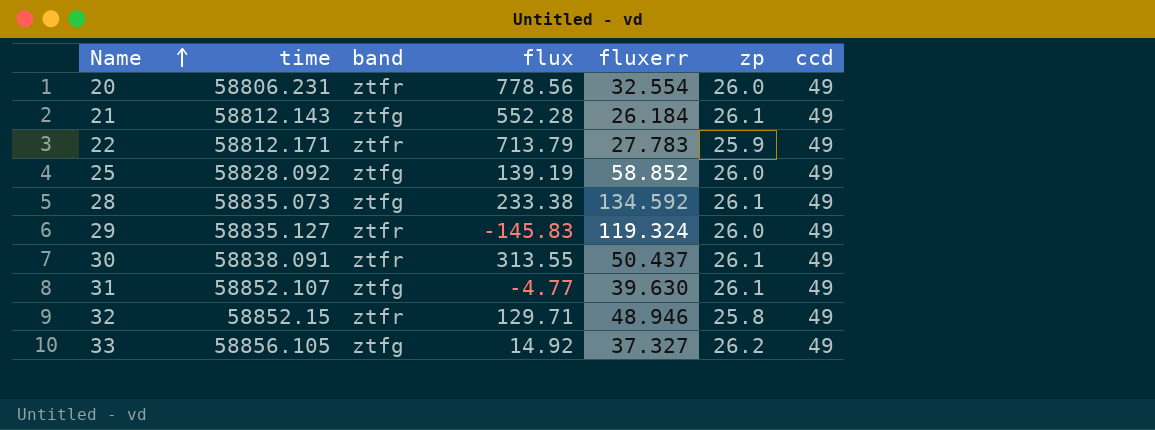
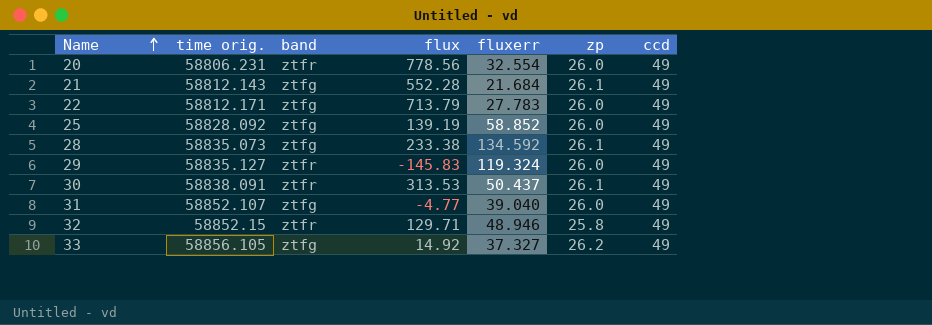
column name: time -> time orig.
21 | fluxerr: 26.184 -> 21.684
22 | band: ztfr -> ztfg
22 | zp: 25.9 -> 26.0
30 | flux: 313.55 -> 313.53
31 | fluxerr: 39.630 -> 39.040
31 | zp: 26.1 -> 26.0

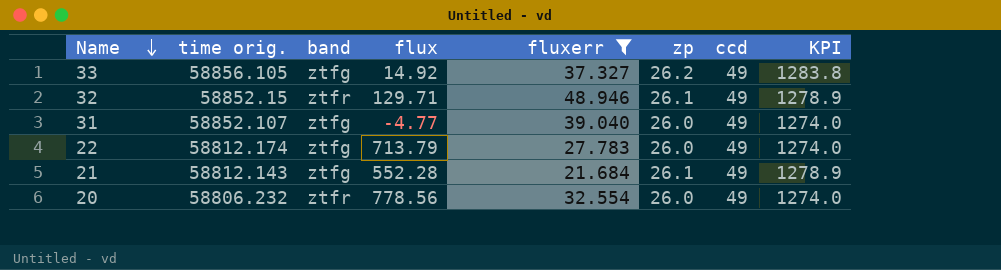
filter: none -> fluxerr <= 48.946
row order: Name ascending -> Name descending
column KPI | formula: none -> [zp] * [ccd]
32 | zp: 25.8 -> 26.1
22 | time orig.: 58812.171 -> 58812.174
20 | time orig.: 58806.231 -> 58806.232

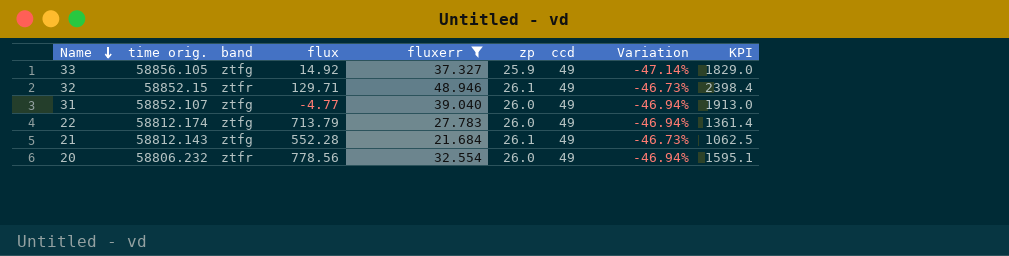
column Variation | formula: none -> ([zp] - [ccd]) / [ccd]
column KPI | formula: [zp] * [ccd] -> [fluxerr] * [ccd]
33 | zp: 26.2 -> 25.9

